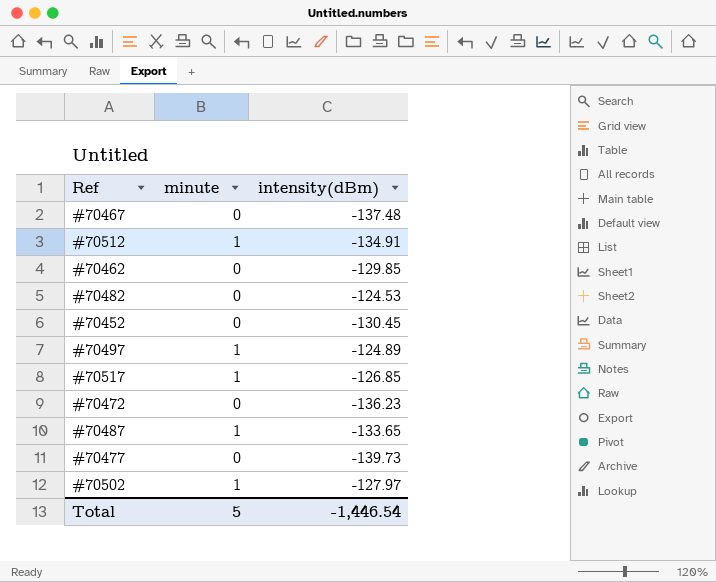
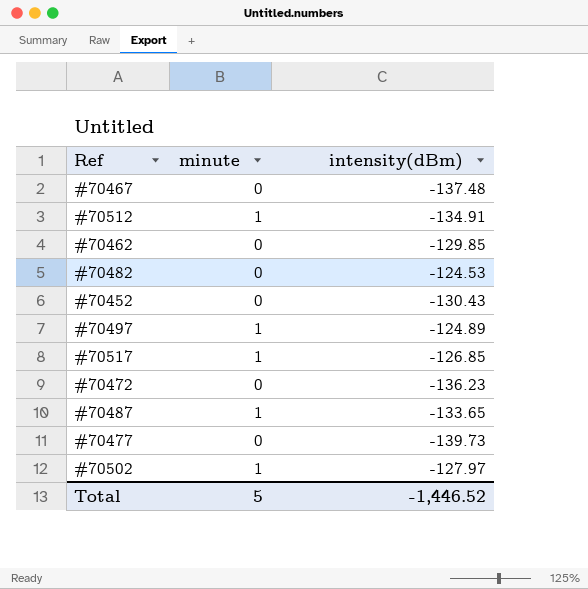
#70452 | intensity(dBm): -130.45 -> -130.43
Total | intensity(dBm): -1,446.54 -> -1,446.52

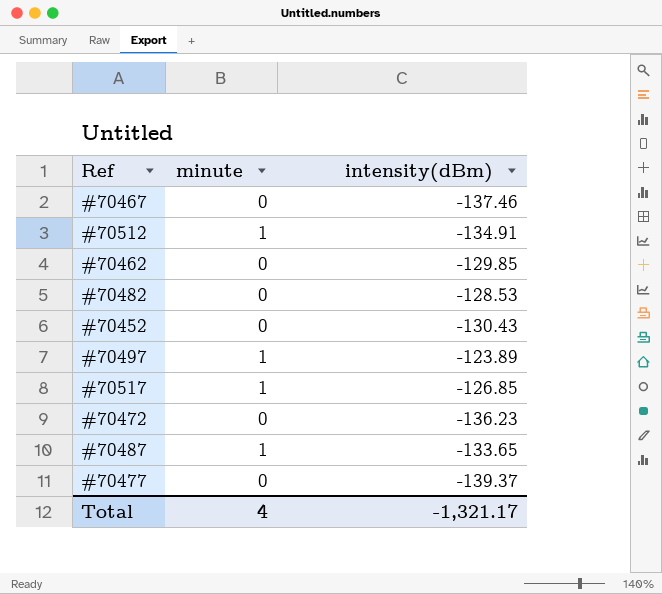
row #70502: 1 | -127.97 -> none
#70467 | intensity(dBm): -137.48 -> -137.46
#70482 | intensity(dBm): -124.53 -> -128.53
#70497 | intensity(dBm): -124.89 -> -123.89
#70477 | intensity(dBm): -139.73 -> -139.37
Total | minute: 5 -> 4
Total | intensity(dBm): -1,446.52 -> -1,321.17

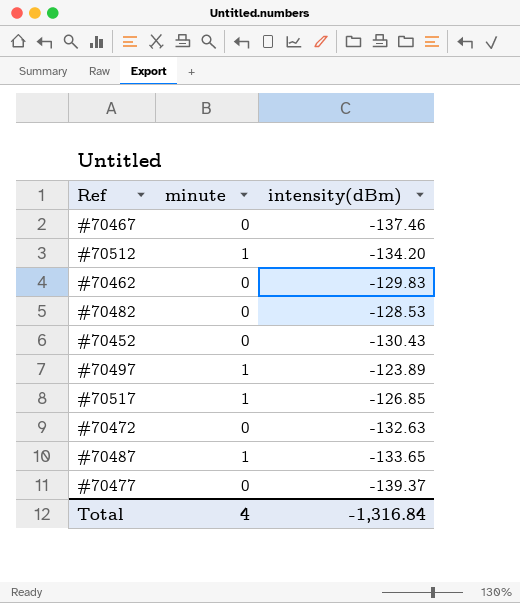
#70512 | intensity(dBm): -134.91 -> -134.20
#70462 | intensity(dBm): -129.85 -> -129.83
#70472 | intensity(dBm): -136.23 -> -132.63
Total | intensity(dBm): -1,321.17 -> -1,316.84

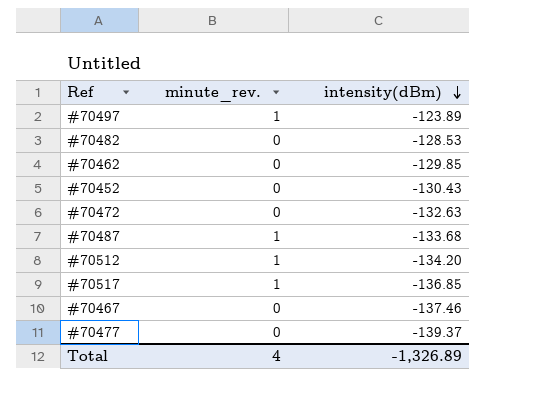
row order: none -> intensity(dBm) descending
column name: minute -> minute_rev.
#70462 | intensity(dBm): -129.83 -> -129.85
#70487 | intensity(dBm): -133.65 -> -133.68
#70517 | intensity(dBm): -126.85 -> -136.85
Total | intensity(dBm): -1,316.84 -> -1,326.89

